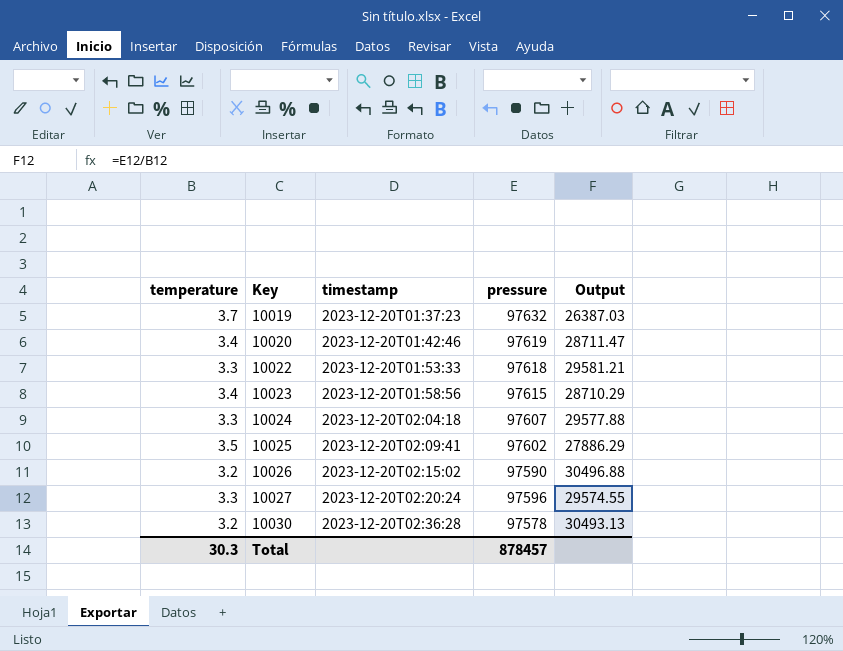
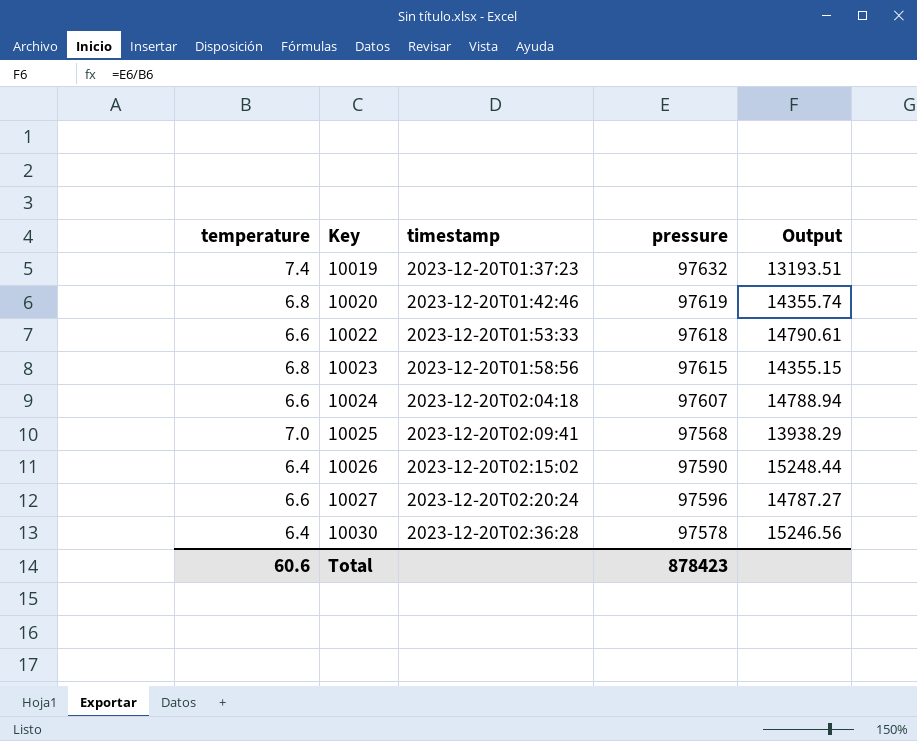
10019 | temperature: 3.7 -> 7.4
10019 | Output: 26387.03 -> 13193.51
10020 | temperature: 3.4 -> 6.8
10020 | Output: 28711.47 -> 14355.74
10022 | temperature: 3.3 -> 6.6
10022 | Output: 29581.21 -> 14790.61
10023 | temperature: 3.4 -> 6.8
10023 | Output: 28710.29 -> 14355.15
10024 | temperature: 3.3 -> 6.6
10024 | Output: 29577.88 -> 14788.94
10025 | temperature: 3.5 -> 7.0
10025 | pressure: 97602 -> 97568
10025 | Output: 27886.29 -> 13938.29
10026 | temperature: 3.2 -> 6.4
10026 | Output: 30496.88 -> 15248.44
10027 | temperature: 3.3 -> 6.6
10027 | Output: 29574.55 -> 14787.27
10030 | temperature: 3.2 -> 6.4
10030 | Output: 30493.13 -> 15246.56
Total | temperature: 30.3 -> 60.6
Total | pressure: 878457 -> 878423

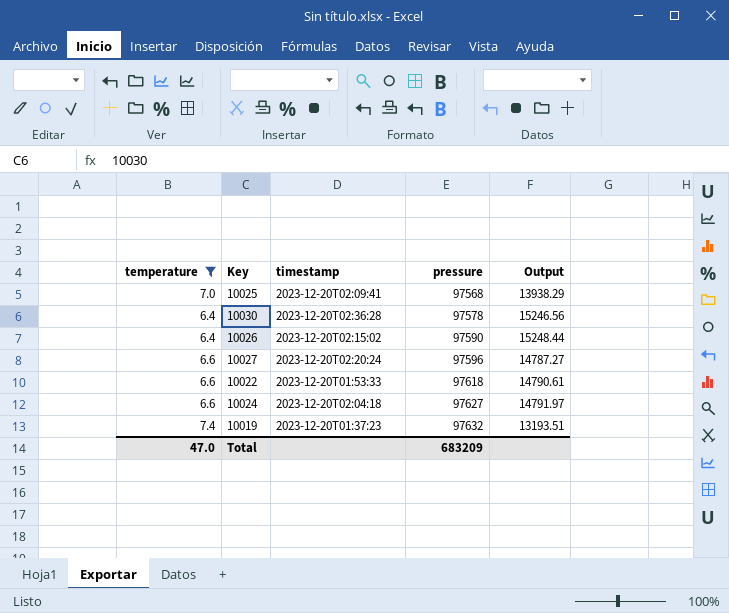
filter: none -> temperature != 6.8
row order: Key ascending -> pressure ascending
10024 | pressure: 97607 -> 97627
10024 | Output: 14788.94 -> 14791.97
Total | temperature: 60.6 -> 47.0
Total | pressure: 878423 -> 683209

